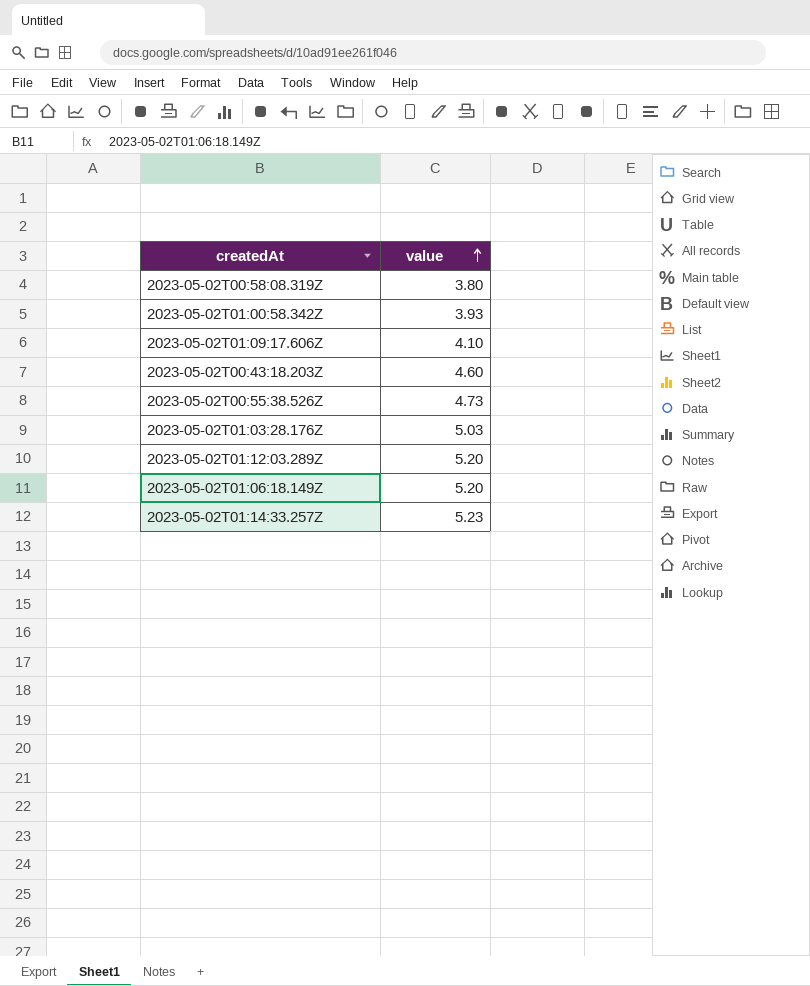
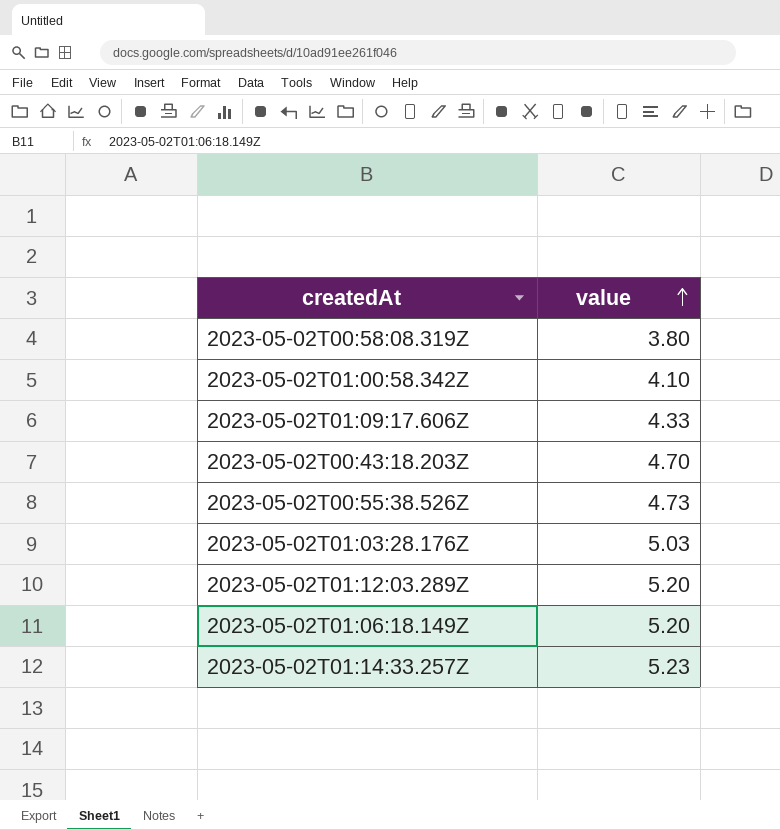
2023-05-02T01:00:58.342Z | value: 3.93 -> 4.10
2023-05-02T01:09:17.606Z | value: 4.10 -> 4.33
2023-05-02T00:43:18.203Z | value: 4.60 -> 4.70

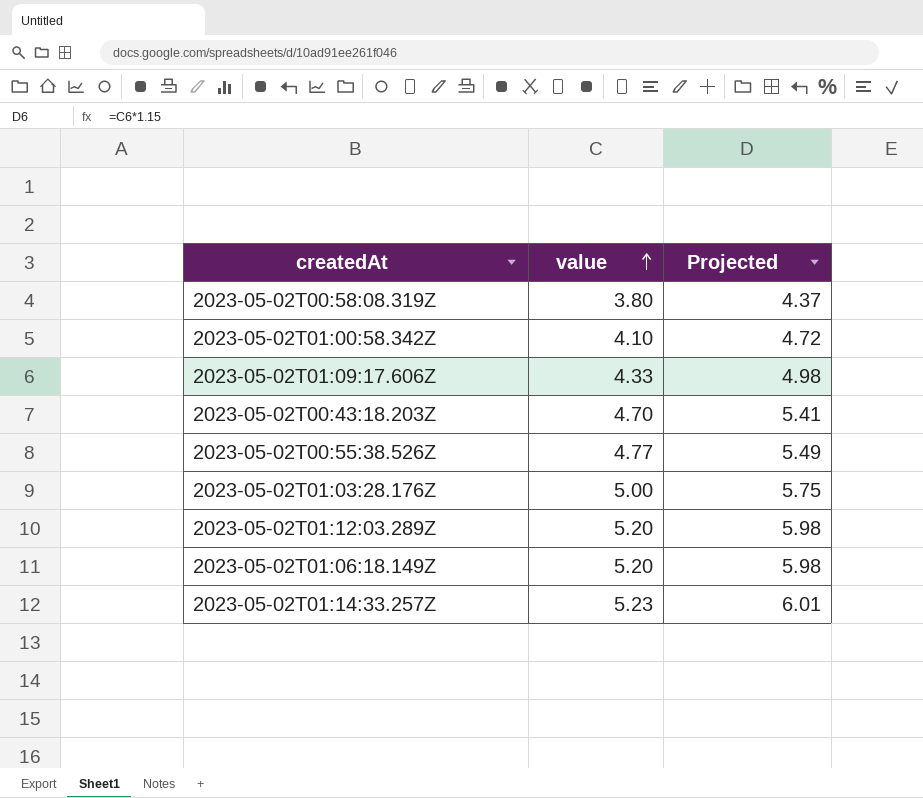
column Projected | formula: none -> [value] * 1.15
2023-05-02T00:55:38.526Z | value: 4.73 -> 4.77
2023-05-02T01:03:28.176Z | value: 5.03 -> 5.00

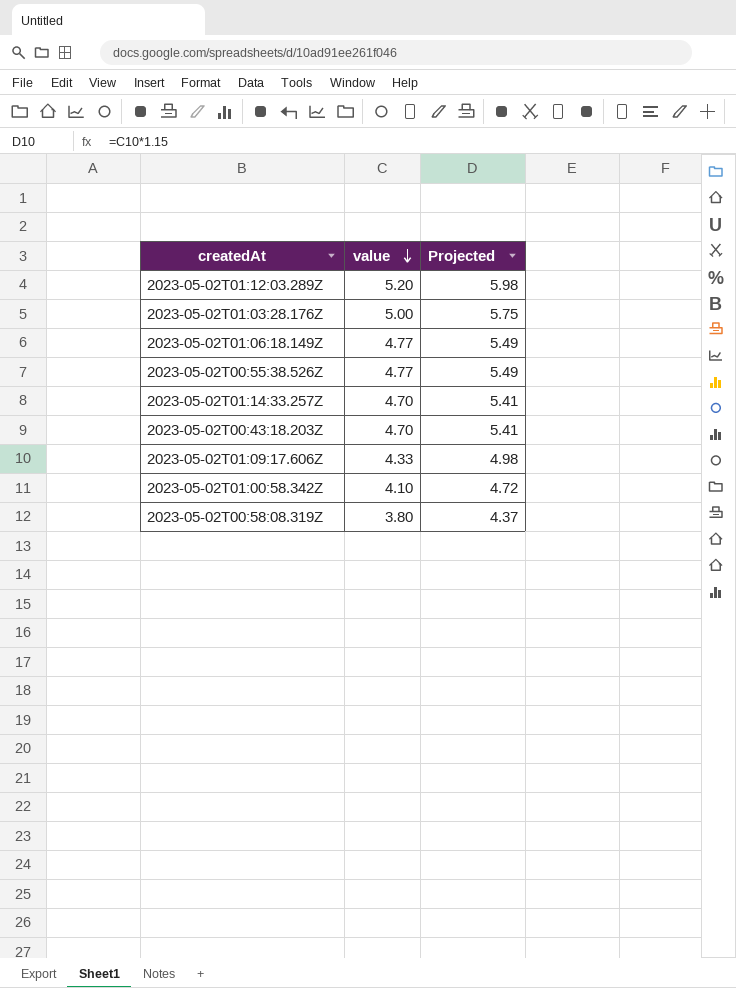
row order: value ascending -> value descending
2023-05-02T01:06:18.149Z | value: 5.20 -> 4.77
2023-05-02T01:06:18.149Z | Projected: 5.98 -> 5.49
2023-05-02T01:14:33.257Z | value: 5.23 -> 4.70
2023-05-02T01:14:33.257Z | Projected: 6.01 -> 5.41

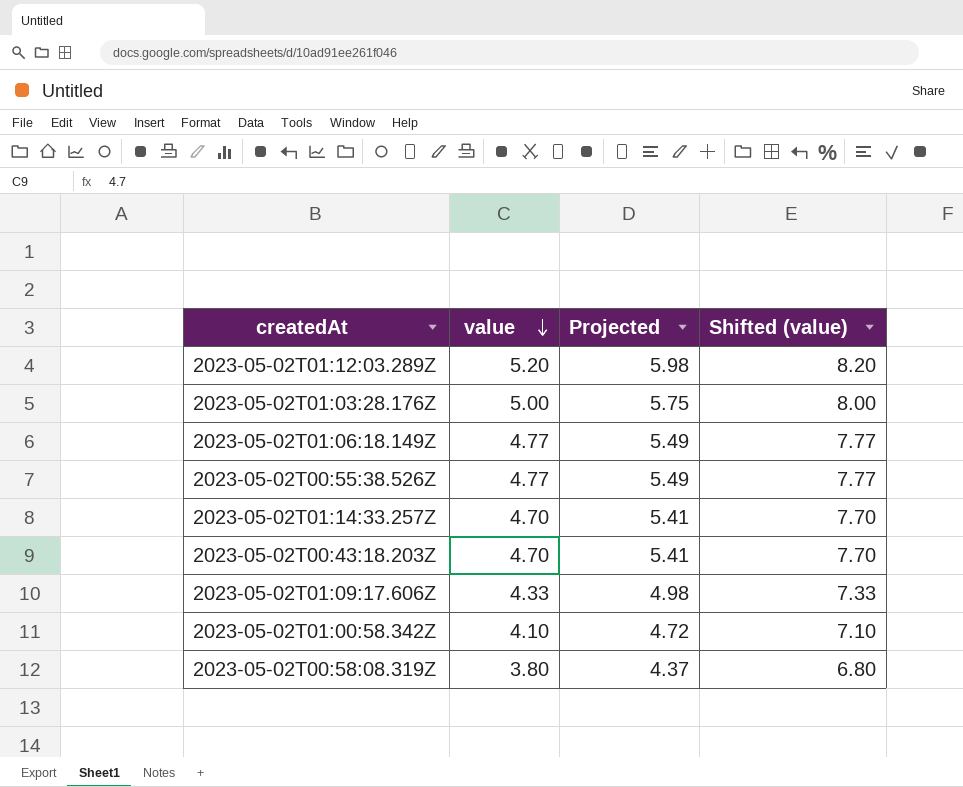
column Shifted (value) | formula: none -> [value] + 3

